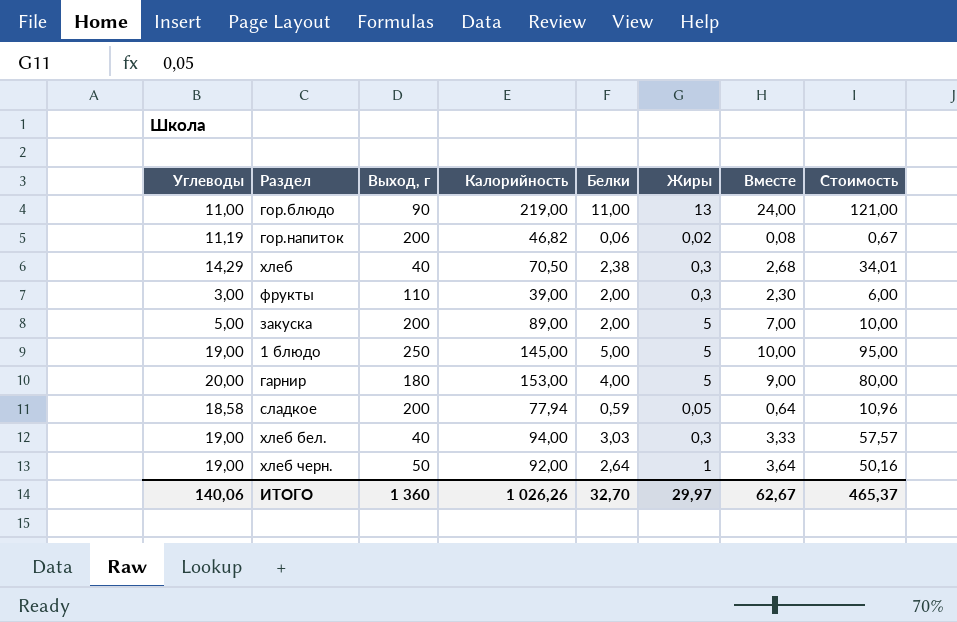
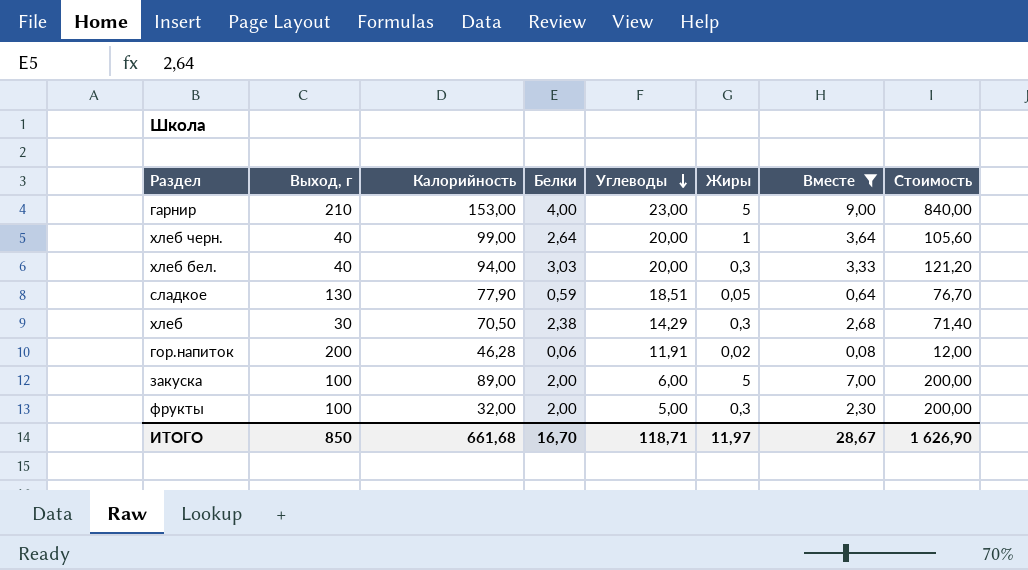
filter: none -> Вместе <= 9,00
row order: none -> Углеводы descending
column Углеводы | position: 1 -> 5
column Стоимость | formula: [Углеводы] * [Белки] -> [Выход, г] * [Белки]
гарнир | Выход, г: 180 -> 210
гарнир | Углеводы: 20,00 -> 23,00
хлеб черн. | Выход, г: 50 -> 40
хлеб черн. | Калорийность: 92,00 -> 99,00
хлеб черн. | Углеводы: 19,00 -> 20,00
хлеб бел. | Углеводы: 19,00 -> 20,00
сладкое | Выход, г: 200 -> 130
сладкое | Калорийность: 77,94 -> 77,90
сладкое | Углеводы: 18,58 -> 18,51
хлеб | Выход, г: 40 -> 30
гор.напиток | Калорийность: 46,82 -> 46,28
гор.напиток | Углеводы: 11,19 -> 11,91
закуска | Выход, г: 200 -> 100
закуска | Углеводы: 5,00 -> 6,00
фрукты | Выход, г: 110 -> 100
фрукты | Калорийность: 39,00 -> 32,00
фрукты | Углеводы: 3,00 -> 5,00
ИТОГО | Выход, г: 1 360 -> 850
ИТОГО | Калорийность: 1 026,26 -> 661,68
ИТОГО | Белки: 32,70 -> 16,70
ИТОГО | Углеводы: 140,06 -> 118,71
ИТОГО | Жиры: 29,97 -> 11,97
ИТОГО | Вместе: 62,67 -> 28,67
ИТОГО | Стоимость: 465,37 -> 1 626,90

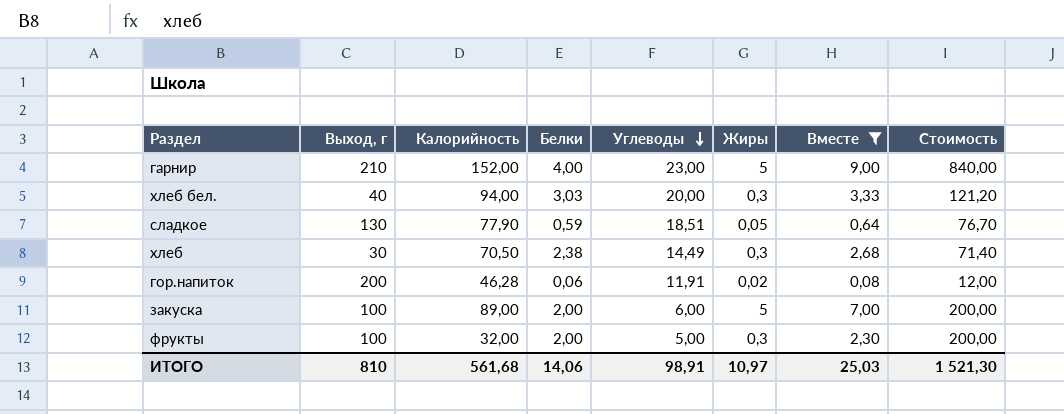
row хлеб черн.: 40 | 99,00 | 2,64 | 20,00 | 1 | 3,64 | 105,60 -> none
гарнир | Калорийность: 153,00 -> 152,00
хлеб | Углеводы: 14,29 -> 14,49
ИТОГО | Выход, г: 850 -> 810
ИТОГО | Калорийность: 661,68 -> 561,68
ИТОГО | Белки: 16,70 -> 14,06
ИТОГО | Углеводы: 118,71 -> 98,91
ИТОГО | Жиры: 11,97 -> 10,97
ИТОГО | Вместе: 28,67 -> 25,03
ИТОГО | Стоимость: 1 626,90 -> 1 521,30

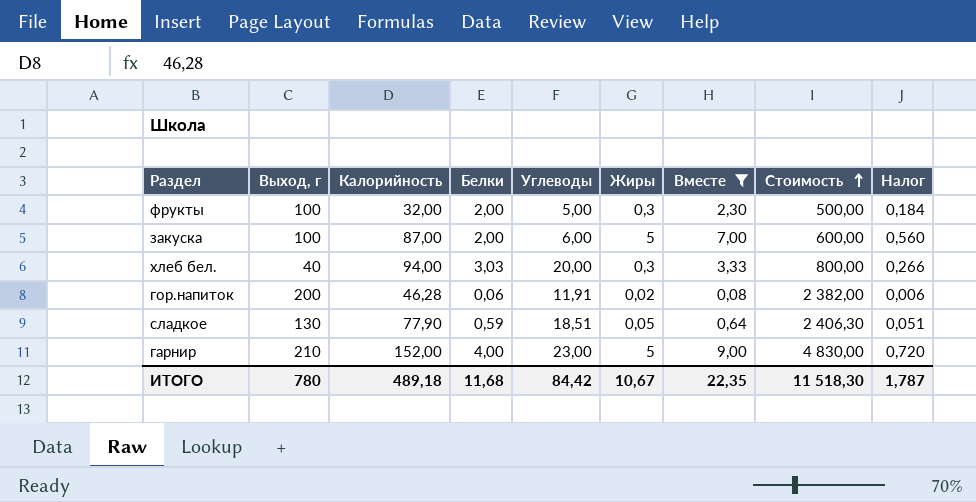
row order: Углеводы descending -> Стоимость ascending
column Стоимость | formula: [Выход, г] * [Белки] -> [Выход, г] * [Углеводы]
column Налог | formula: none -> [Вместе] * 0,08
row хлеб: 30 | 70,50 | 2,38 | 14,49 | 0,3 | 2,68 | 71,40 -> none
закуска | Калорийность: 89,00 -> 87,00
ИТОГО | Выход, г: 810 -> 780
ИТОГО | Калорийность: 561,68 -> 489,18
ИТОГО | Белки: 14,06 -> 11,68
ИТОГО | Углеводы: 98,91 -> 84,42
ИТОГО | Жиры: 10,97 -> 10,67
ИТОГО | Вместе: 25,03 -> 22,35
ИТОГО | Стоимость: 1 521,30 -> 11 518,30

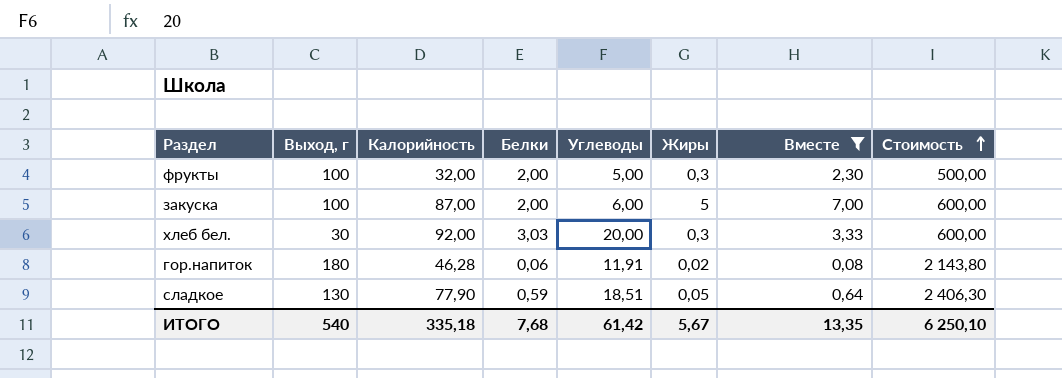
column Налог | formula: [Вместе] * 0,08 -> none
row гарнир: 210 | 152,00 | 4,00 | 23,00 | 5 | 9,00 | 4 830,00 | 0,720 -> none
хлеб бел. | Выход, г: 40 -> 30
хлеб бел. | Калорийность: 94,00 -> 92,00
хлеб бел. | Стоимость: 800,00 -> 600,00
гор.напиток | Выход, г: 200 -> 180
гор.напиток | Стоимость: 2 382,00 -> 2 143,80
ИТОГО | Выход, г: 780 -> 540
ИТОГО | Калорийность: 489,18 -> 335,18
ИТОГО | Белки: 11,68 -> 7,68
ИТОГО | Углеводы: 84,42 -> 61,42
ИТОГО | Жиры: 10,67 -> 5,67
ИТОГО | Вместе: 22,35 -> 13,35
ИТОГО | Стоимость: 11 518,30 -> 6 250,10

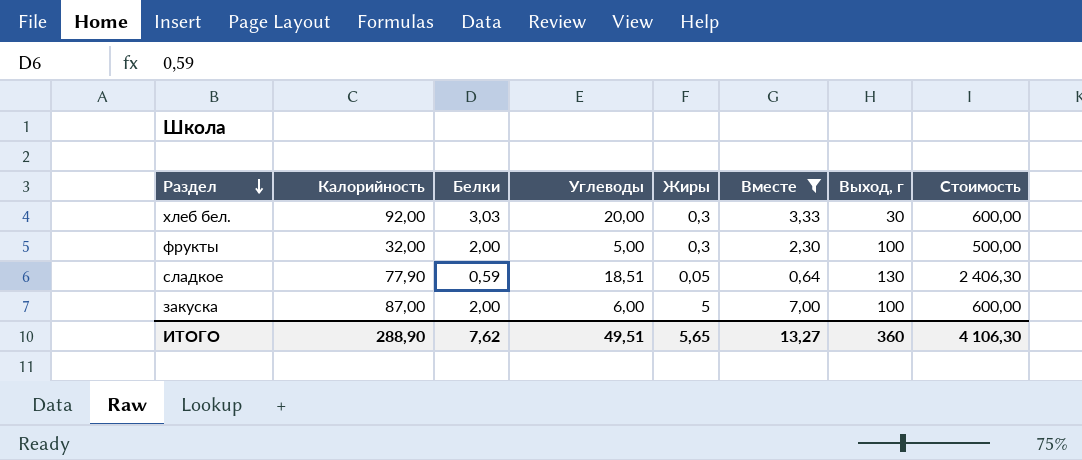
row order: Стоимость ascending -> Раздел descending
column Выход, г | position: 2 -> 7
row гор.напиток: 180 | 46,28 | 0,06 | 11,91 | 0,02 | 0,08 | 2 143,80 -> none
ИТОГО | Калорийность: 335,18 -> 288,90
ИТОГО | Белки: 7,68 -> 7,62
ИТОГО | Углеводы: 61,42 -> 49,51
ИТОГО | Жиры: 5,67 -> 5,65
ИТОГО | Вместе: 13,35 -> 13,27
ИТОГО | Выход, г: 540 -> 360
ИТОГО | Стоимость: 6 250,10 -> 4 106,30

